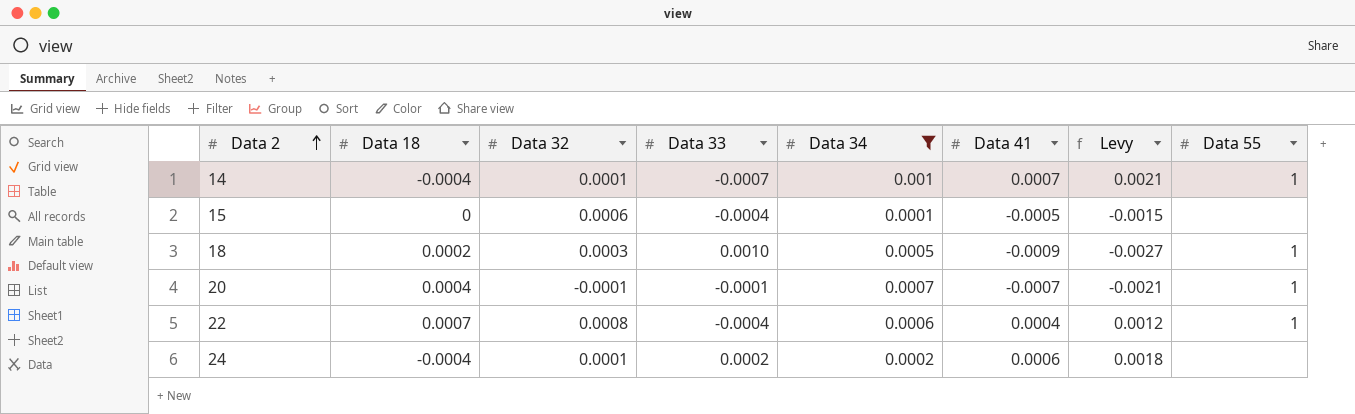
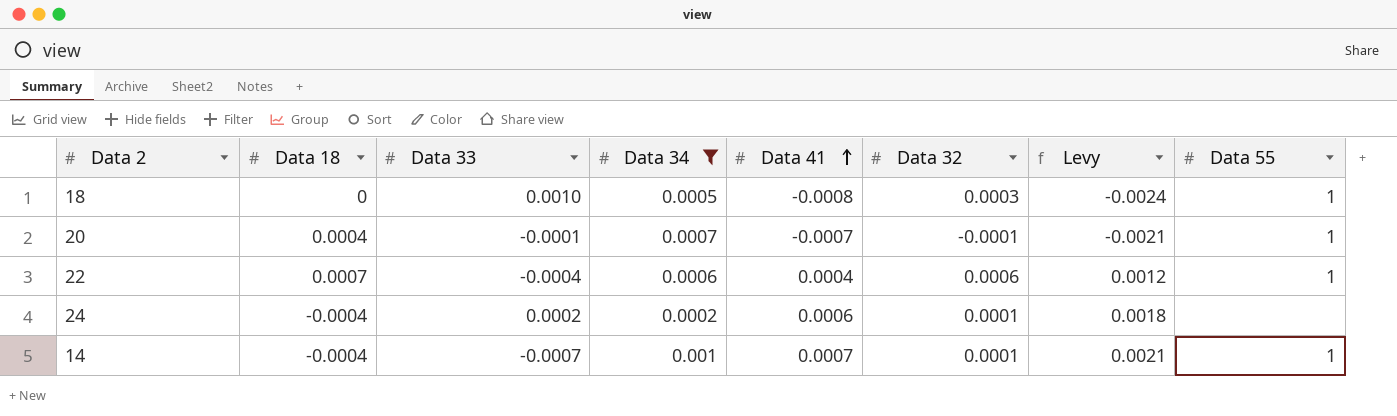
row order: Data 2 ascending -> Data 41 ascending
column Data 32 | position: 3 -> 6
row 15: 0 | 0.0006 | -0.0004 | 0.0001 | -0.0005 | -0.0015 | none -> none
18 | Data 18: 0.0002 -> 0
18 | Data 41: -0.0009 -> -0.0008
18 | Levy: -0.0027 -> -0.0024
22 | Data 32: 0.0008 -> 0.0006

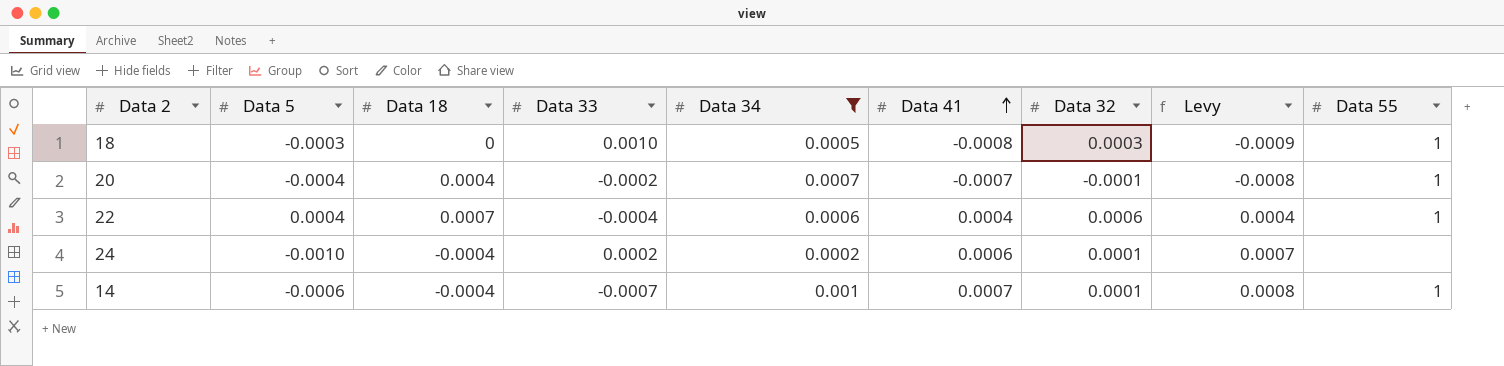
column Data 5 | position: none -> 2
column Levy | formula: [Data 41] * 3 -> [Data 41] * 1.1
20 | Data 33: -0.0001 -> -0.0002

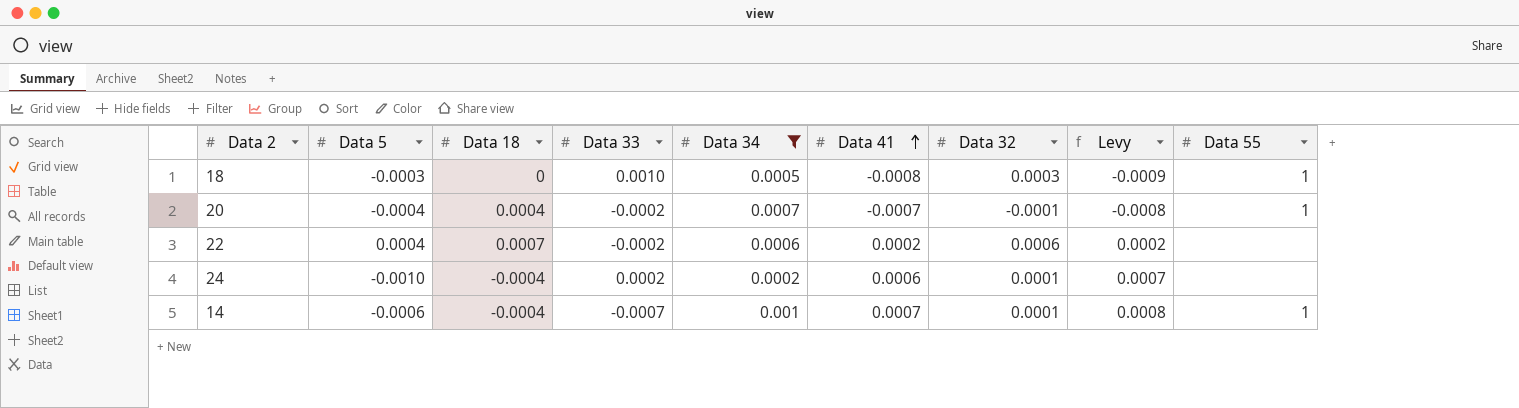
22 | Data 33: -0.0004 -> -0.0002
22 | Data 41: 0.0004 -> 0.0002
22 | Levy: 0.0004 -> 0.0002
22 | Data 55: 1 -> none

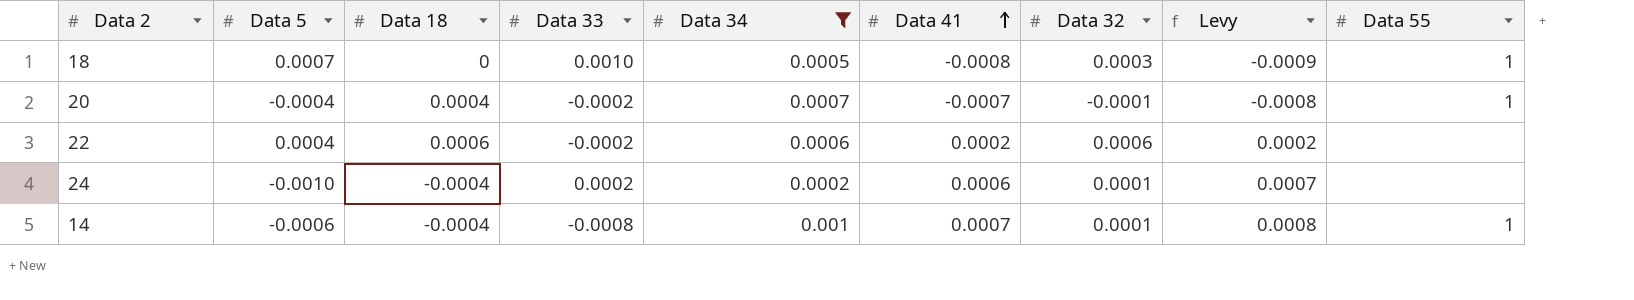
18 | Data 5: -0.0003 -> 0.0007
22 | Data 18: 0.0007 -> 0.0006
14 | Data 33: -0.0007 -> -0.0008

